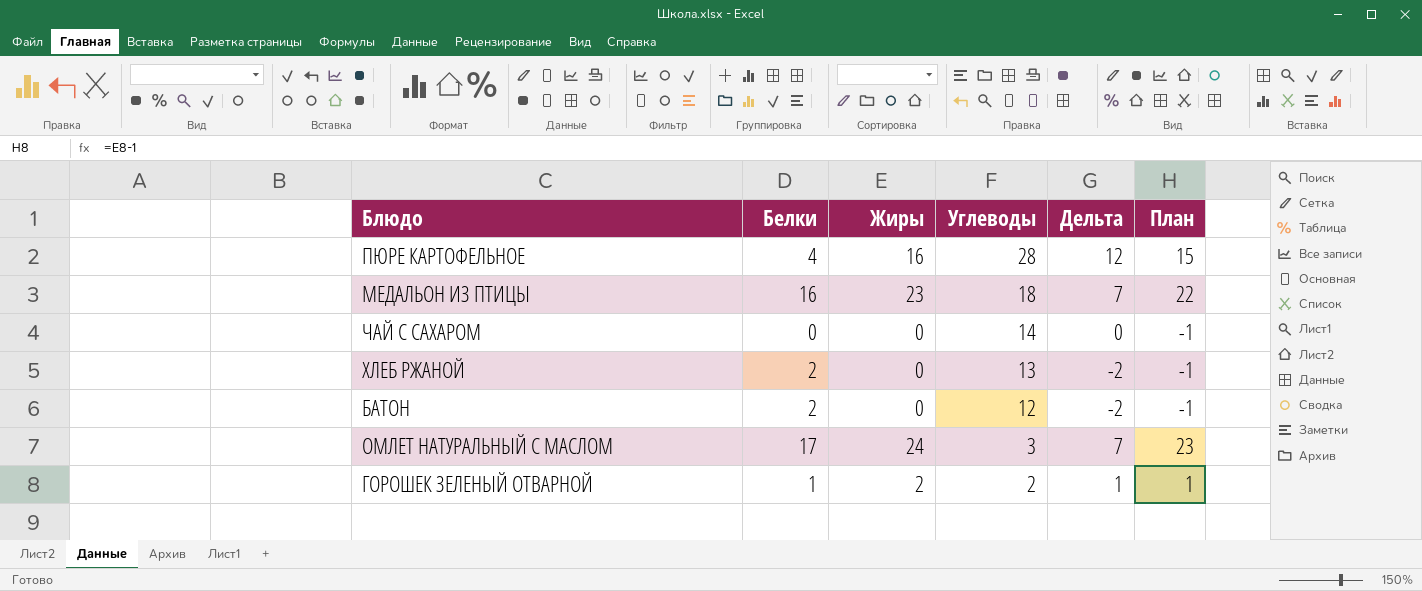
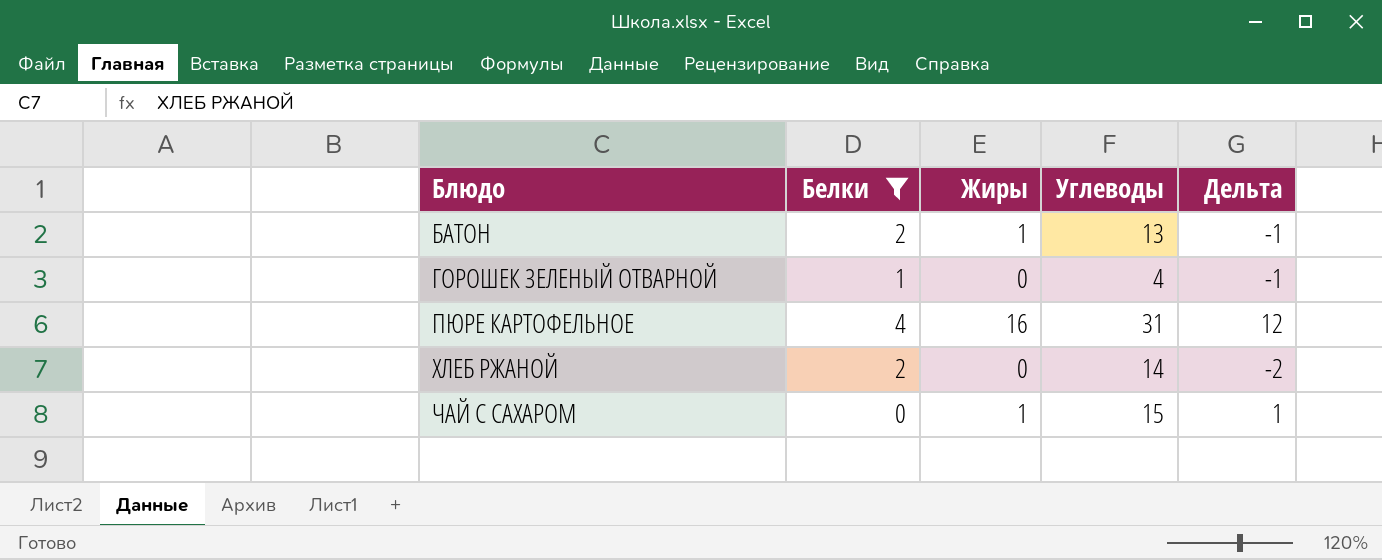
filter: none -> Белки <= 4
row order: Углеводы descending -> Блюдо ascending
column План | formula: [Жиры] - 1 -> none
БАТОН | Жиры: 0 -> 1
БАТОН | Углеводы: 12 -> 13
БАТОН | Дельта: -2 -> -1
ГОРОШЕК ЗЕЛЕНЫЙ ОТВАРНОЙ | Жиры: 2 -> 0
ГОРОШЕК ЗЕЛЕНЫЙ ОТВАРНОЙ | Углеводы: 2 -> 4
ГОРОШЕК ЗЕЛЕНЫЙ ОТВАРНОЙ | Дельта: 1 -> -1
ПЮРЕ КАРТОФЕЛЬНОЕ | Углеводы: 28 -> 31
ХЛЕБ РЖАНОЙ | Углеводы: 13 -> 14
ЧАЙ С САХАРОМ | Жиры: 0 -> 1
ЧАЙ С САХАРОМ | Углеводы: 14 -> 15
ЧАЙ С САХАРОМ | Дельта: 0 -> 1

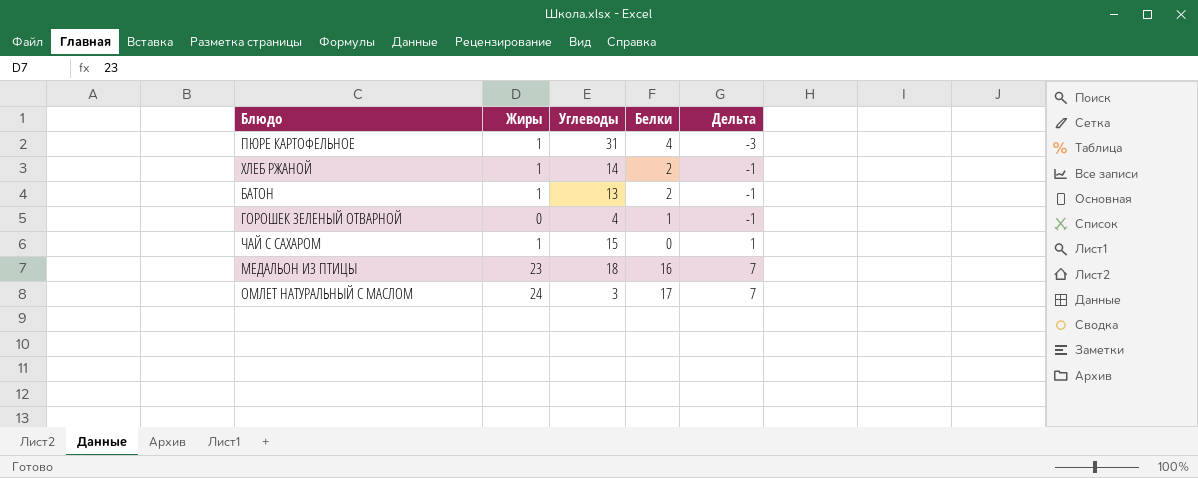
filter: Белки <= 4 -> none
row order: Блюдо ascending -> Дельта ascending
column Белки | position: 2 -> 4
ПЮРЕ КАРТОФЕЛЬНОЕ | Жиры: 16 -> 1
ПЮРЕ КАРТОФЕЛЬНОЕ | Дельта: 12 -> -3
ХЛЕБ РЖАНОЙ | Жиры: 0 -> 1
ХЛЕБ РЖАНОЙ | Дельта: -2 -> -1

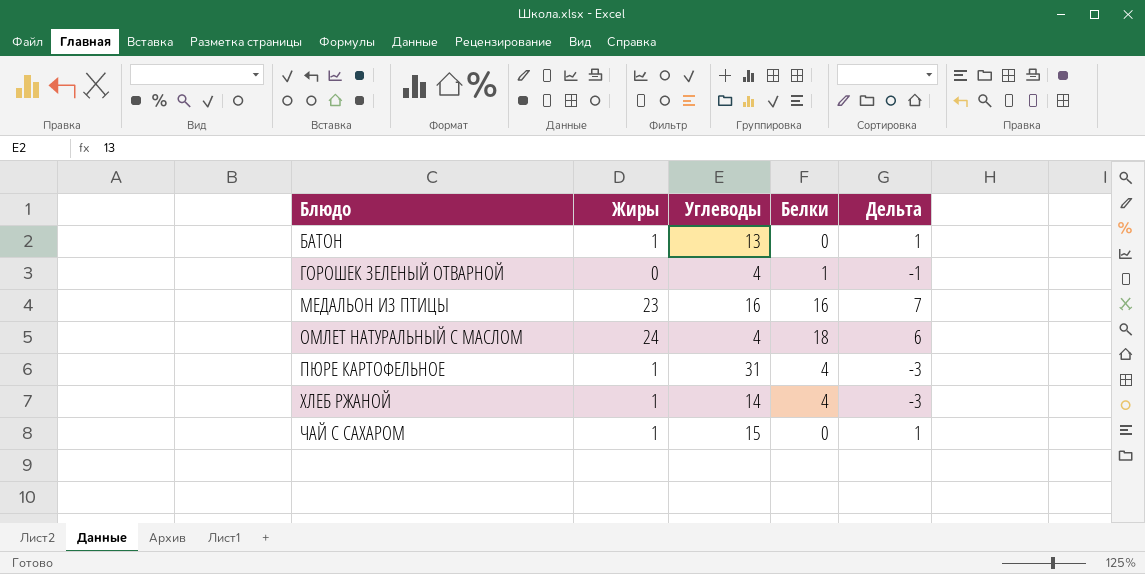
row order: Дельта ascending -> Блюдо ascending
БАТОН | Белки: 2 -> 0
БАТОН | Дельта: -1 -> 1
МЕДАЛЬОН ИЗ ПТИЦЫ | Углеводы: 18 -> 16
ОМЛЕТ НАТУРАЛЬНЫЙ С МАСЛОМ | Углеводы: 3 -> 4
ОМЛЕТ НАТУРАЛЬНЫЙ С МАСЛОМ | Белки: 17 -> 18
ОМЛЕТ НАТУРАЛЬНЫЙ С МАСЛОМ | Дельта: 7 -> 6
ХЛЕБ РЖАНОЙ | Белки: 2 -> 4
ХЛЕБ РЖАНОЙ | Дельта: -1 -> -3

